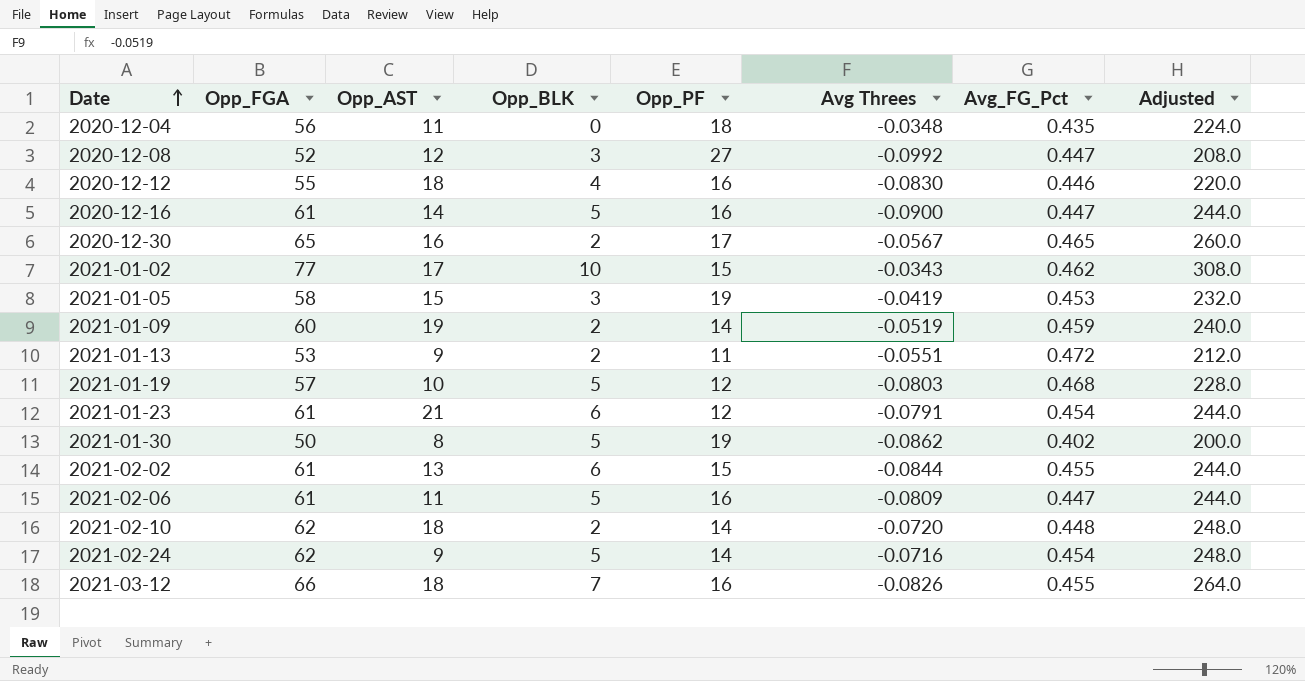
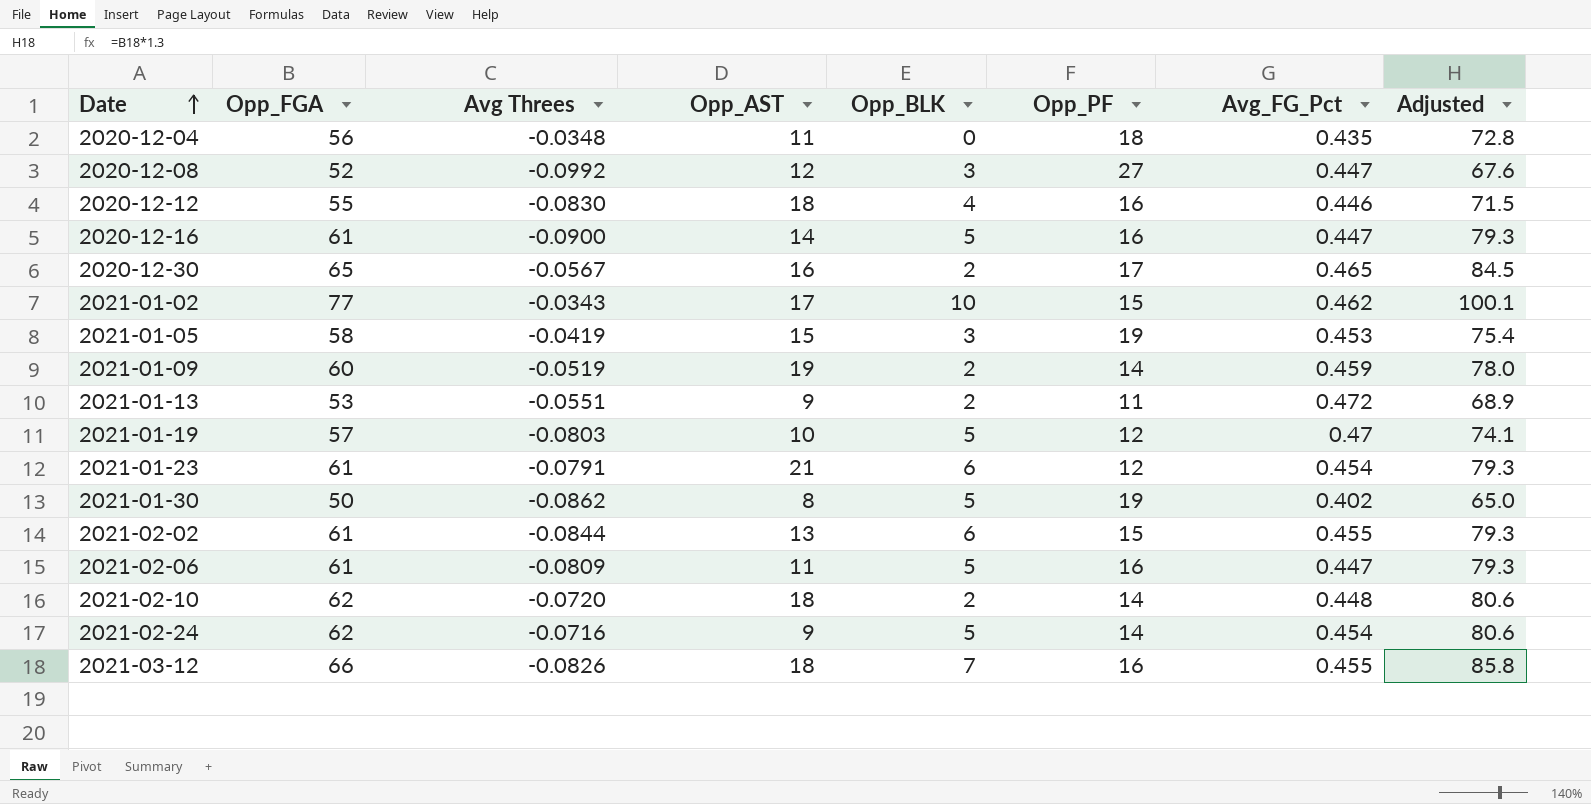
column Avg Threes | position: 6 -> 3
column Adjusted | formula: [Opp_FGA] * 4 -> [Opp_FGA] * 1.3
2021-01-19 | Avg_FG_Pct: 0.468 -> 0.47

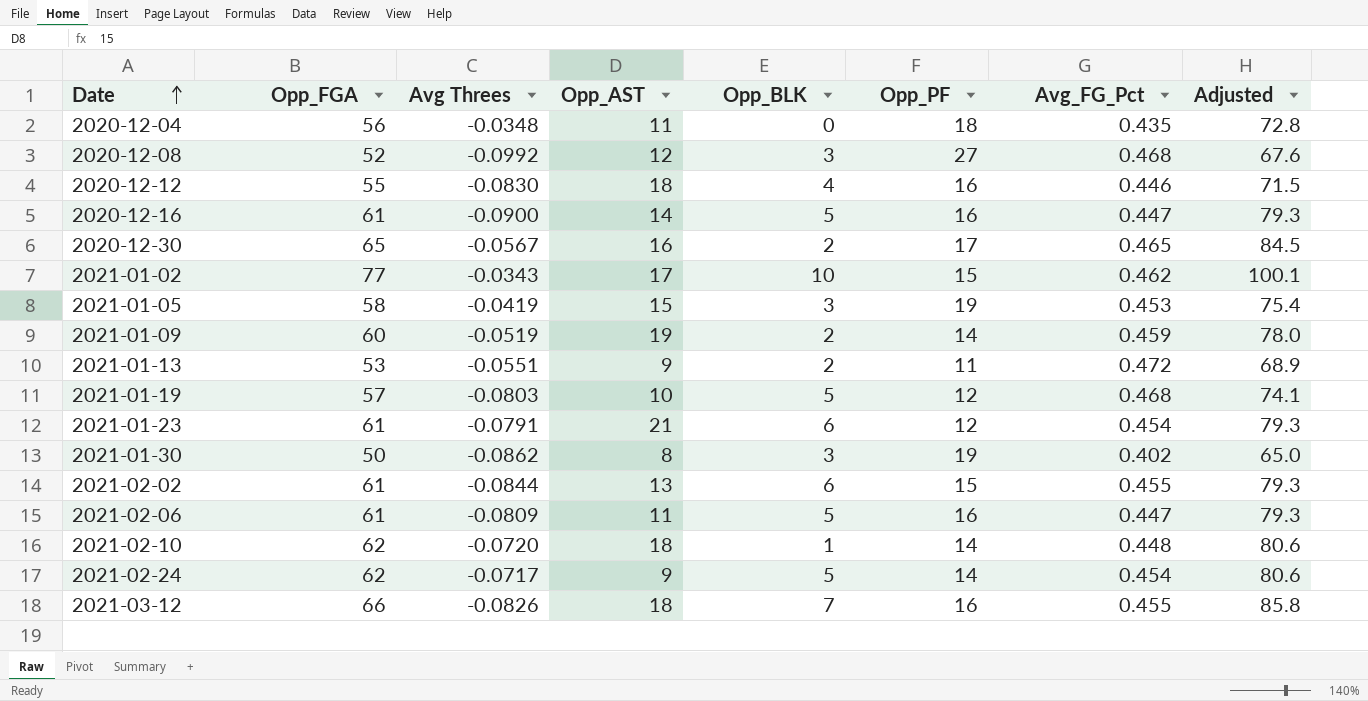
2020-12-08 | Avg_FG_Pct: 0.447 -> 0.468
2021-01-19 | Avg_FG_Pct: 0.47 -> 0.468
2021-01-30 | Opp_BLK: 5 -> 3
2021-02-10 | Opp_BLK: 2 -> 1
2021-02-24 | Avg Threes: -0.0716 -> -0.0717

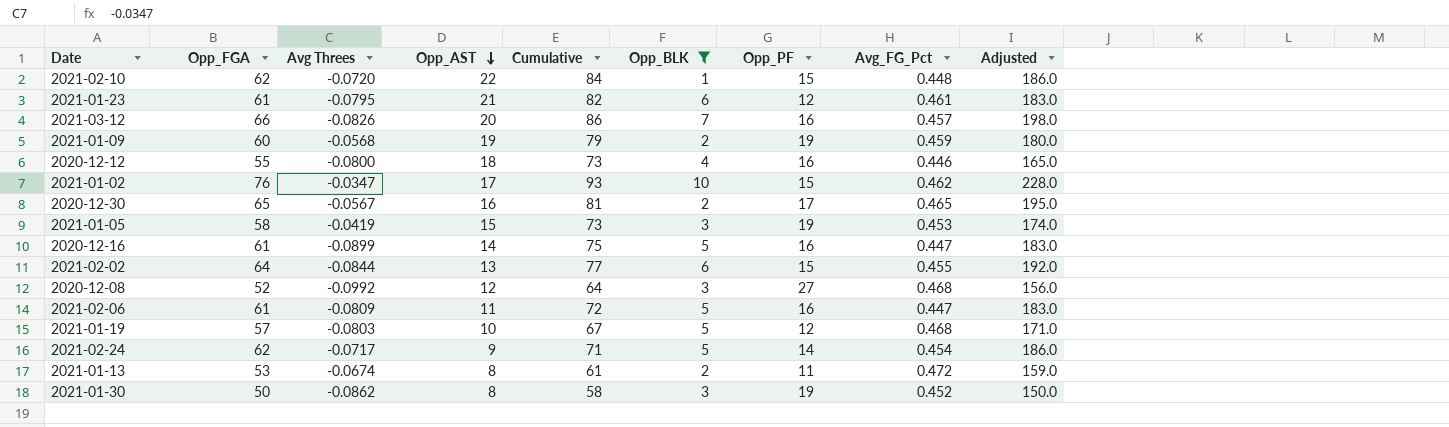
filter: none -> Opp_BLK != 0
row order: Date ascending -> Opp_AST descending
column Cumulative | formula: none -> [Opp_FGA] + [Opp_AST]
column Adjusted | formula: [Opp_FGA] * 1.3 -> [Opp_FGA] * 3
2021-02-10 | Opp_AST: 18 -> 22
2021-02-10 | Opp_PF: 14 -> 15
2021-01-23 | Avg Threes: -0.0791 -> -0.0795
2021-01-23 | Avg_FG_Pct: 0.454 -> 0.461
2021-03-12 | Opp_AST: 18 -> 20
2021-03-12 | Avg_FG_Pct: 0.455 -> 0.457
2021-01-09 | Avg Threes: -0.0519 -> -0.0568
2021-01-09 | Opp_PF: 14 -> 19
2020-12-12 | Avg Threes: -0.0830 -> -0.0800
2021-01-02 | Opp_FGA: 77 -> 76
2021-01-02 | Avg Threes: -0.0343 -> -0.0347
2020-12-16 | Avg Threes: -0.0900 -> -0.0899
2021-02-02 | Opp_FGA: 61 -> 64
2021-01-13 | Avg Threes: -0.0551 -> -0.0674
2021-01-13 | Opp_AST: 9 -> 8
2021-01-30 | Avg_FG_Pct: 0.402 -> 0.452

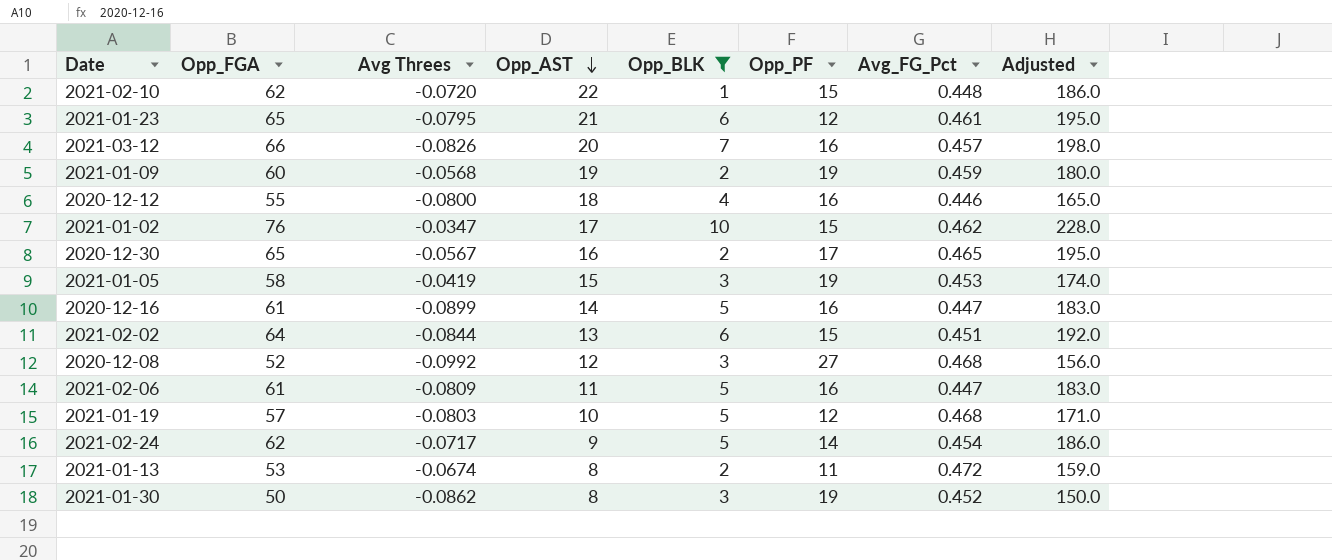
column Cumulative | formula: [Opp_FGA] + [Opp_AST] -> none
2021-01-23 | Opp_FGA: 61 -> 65
2021-01-23 | Adjusted: 183.0 -> 195.0
2021-02-02 | Avg_FG_Pct: 0.455 -> 0.451

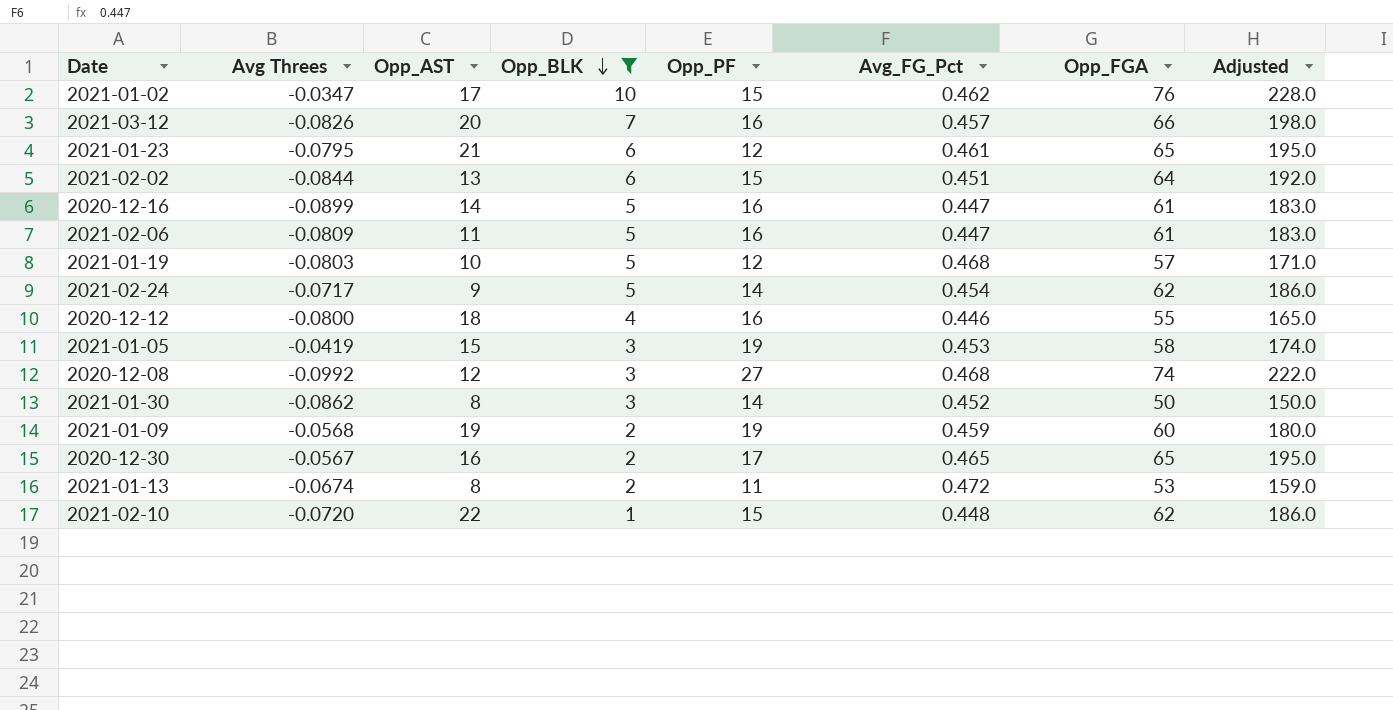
row order: Opp_AST descending -> Opp_BLK descending
column Opp_FGA | position: 2 -> 7
2020-12-08 | Opp_FGA: 52 -> 74
2020-12-08 | Adjusted: 156.0 -> 222.0
2021-01-30 | Opp_PF: 19 -> 14

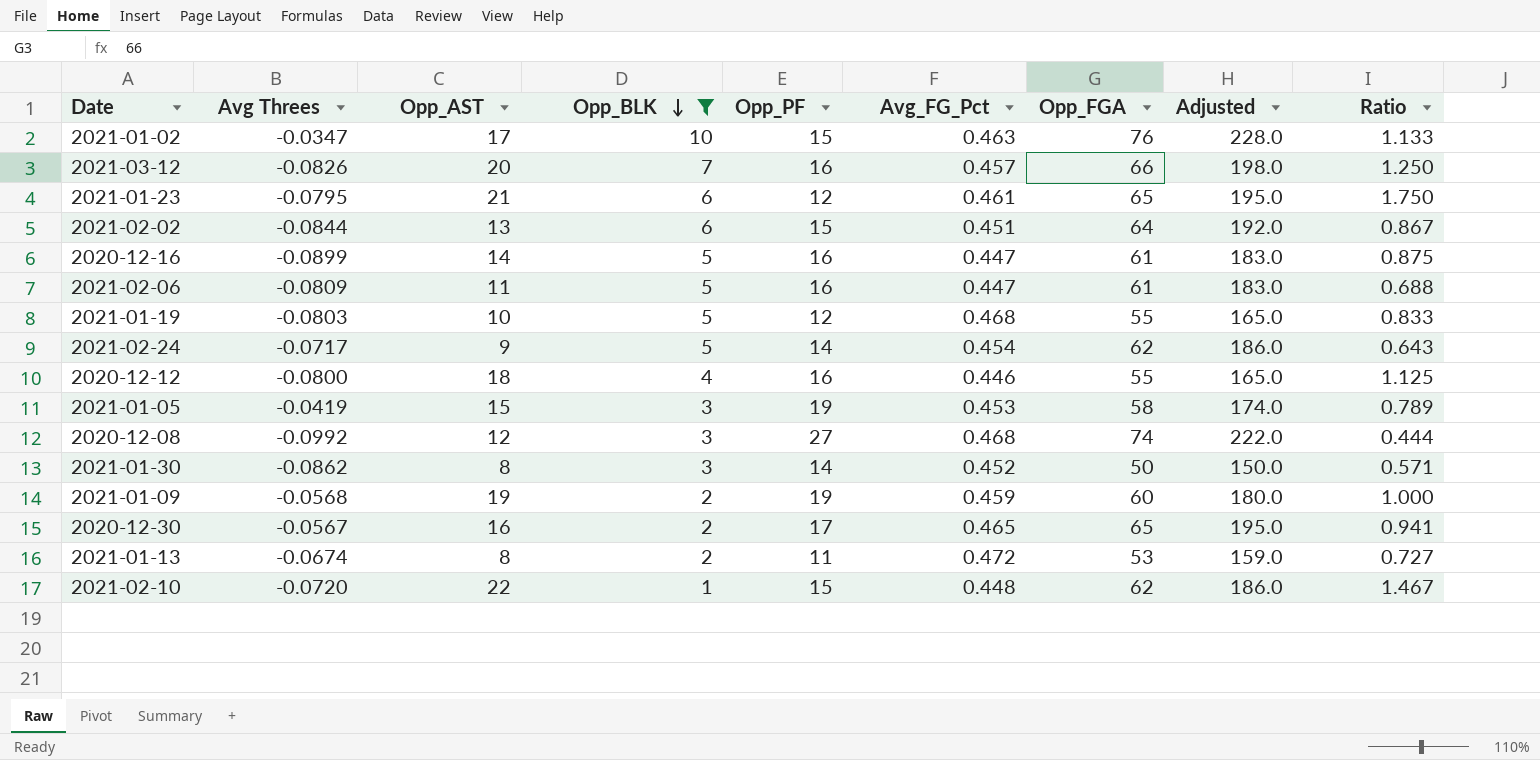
column Ratio | formula: none -> [Opp_AST] / [Opp_PF]
2021-01-02 | Avg_FG_Pct: 0.462 -> 0.463
2021-01-19 | Opp_FGA: 57 -> 55
2021-01-19 | Adjusted: 171.0 -> 165.0

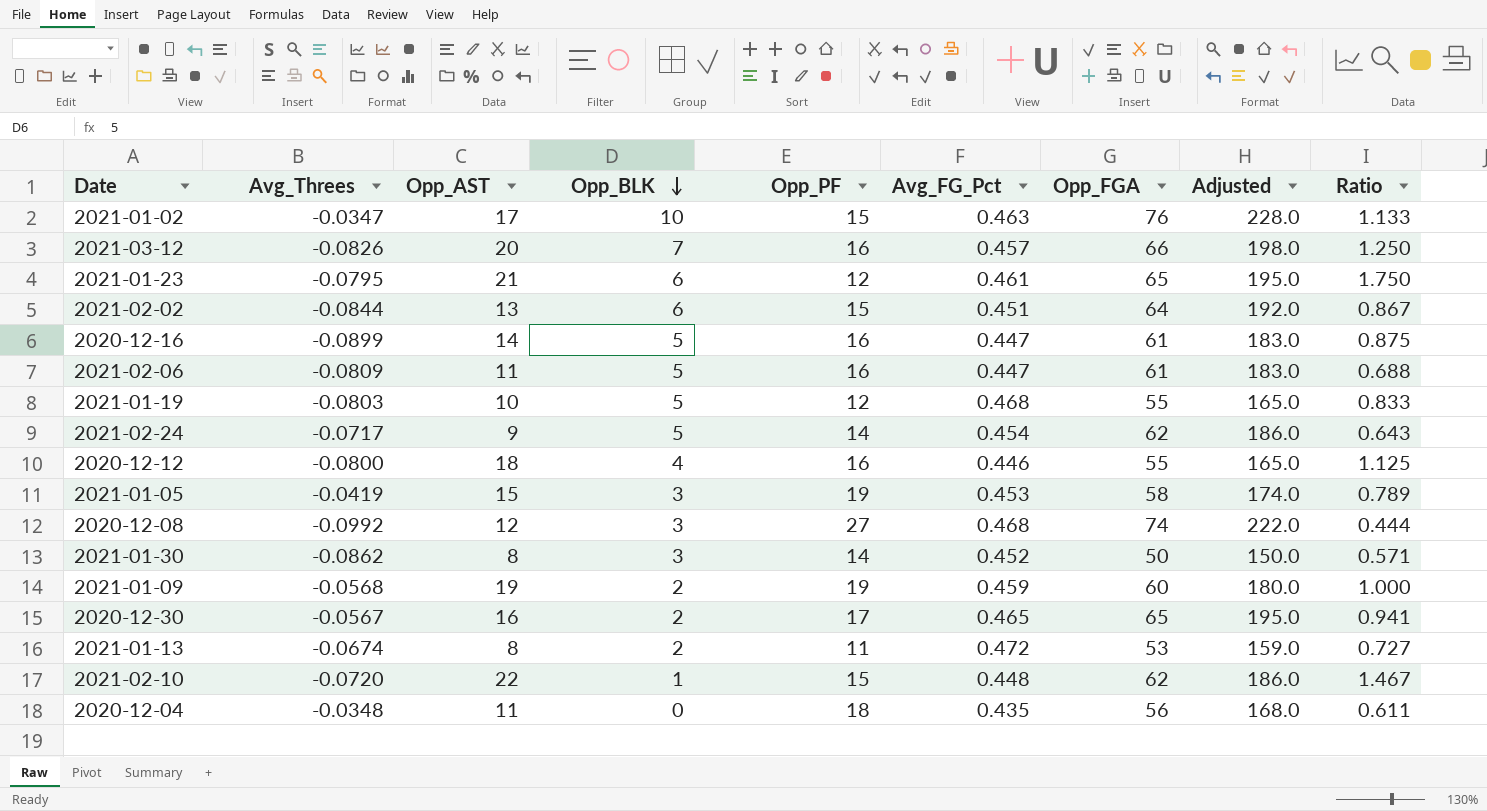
filter: Opp_BLK != 0 -> none
column name: Avg Threes -> Avg_Threes

